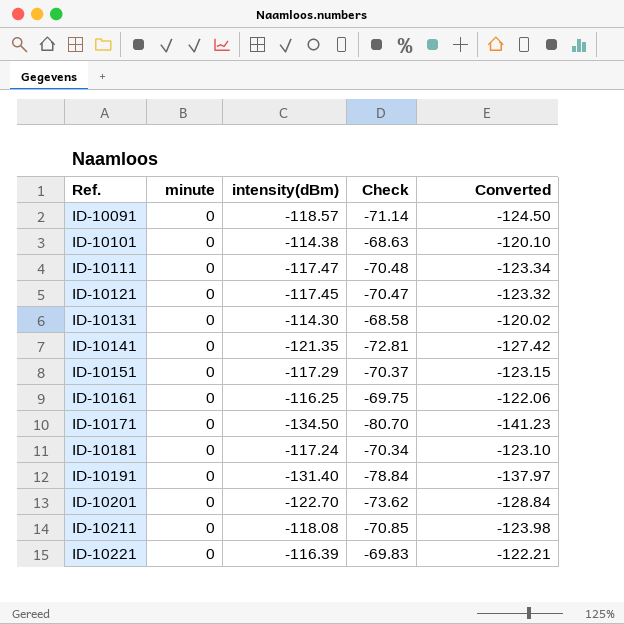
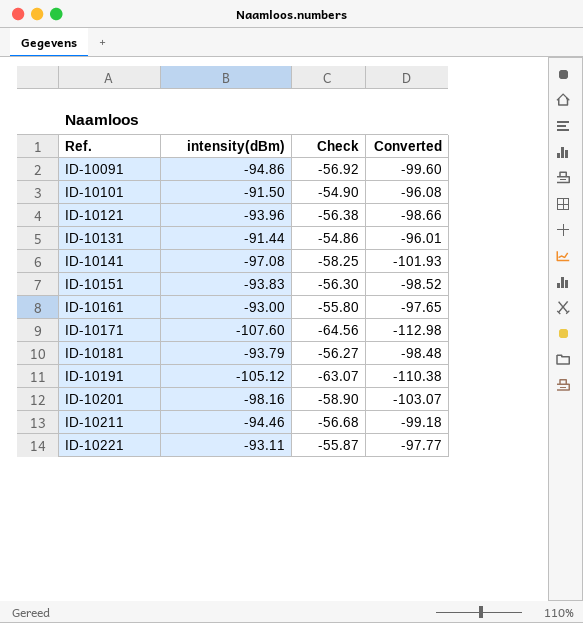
column minute | position: 2 -> none
row ID-10111: 0 | -117.47 | -70.48 | -123.34 -> none
ID-10091 | intensity(dBm): -118.57 -> -94.86
ID-10091 | Check: -71.14 -> -56.92
ID-10091 | Converted: -124.50 -> -99.60
ID-10101 | intensity(dBm): -114.38 -> -91.50
ID-10101 | Check: -68.63 -> -54.90
ID-10101 | Converted: -120.10 -> -96.08
ID-10121 | intensity(dBm): -117.45 -> -93.96
ID-10121 | Check: -70.47 -> -56.38
ID-10121 | Converted: -123.32 -> -98.66
ID-10131 | intensity(dBm): -114.30 -> -91.44
ID-10131 | Check: -68.58 -> -54.86
ID-10131 | Converted: -120.02 -> -96.01
ID-10141 | intensity(dBm): -121.35 -> -97.08
ID-10141 | Check: -72.81 -> -58.25
ID-10141 | Converted: -127.42 -> -101.93
ID-10151 | intensity(dBm): -117.29 -> -93.83
ID-10151 | Check: -70.37 -> -56.30
ID-10151 | Converted: -123.15 -> -98.52
ID-10161 | intensity(dBm): -116.25 -> -93.00
ID-10161 | Check: -69.75 -> -55.80
ID-10161 | Converted: -122.06 -> -97.65
ID-10171 | intensity(dBm): -134.50 -> -107.60
ID-10171 | Check: -80.70 -> -64.56
ID-10171 | Converted: -141.23 -> -112.98
ID-10181 | intensity(dBm): -117.24 -> -93.79
ID-10181 | Check: -70.34 -> -56.27
ID-10181 | Converted: -123.10 -> -98.48
ID-10191 | intensity(dBm): -131.40 -> -105.12
ID-10191 | Check: -78.84 -> -63.07
ID-10191 | Converted: -137.97 -> -110.38
ID-10201 | intensity(dBm): -122.70 -> -98.16
ID-10201 | Check: -73.62 -> -58.90
ID-10201 | Converted: -128.84 -> -103.07
ID-10211 | intensity(dBm): -118.08 -> -94.46
ID-10211 | Check: -70.85 -> -56.68
ID-10211 | Converted: -123.98 -> -99.18
ID-10221 | intensity(dBm): -116.39 -> -93.11
ID-10221 | Check: -69.83 -> -55.87
ID-10221 | Converted: -122.21 -> -97.77

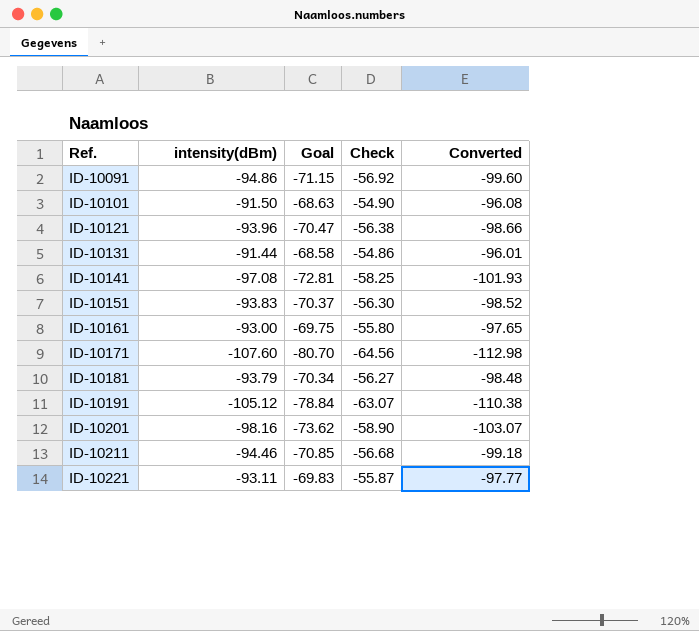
column Goal | formula: none -> [intensity(dBm)] * 0.75

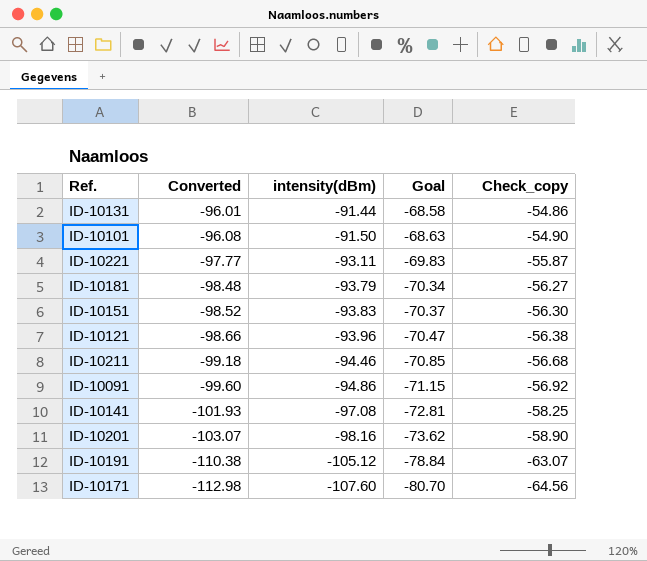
row order: Ref. ascending -> Converted descending
column Converted | position: 5 -> 2
column name: Check -> Check_copy
row ID-10161: -93.00 | -69.75 | -55.80 | -97.65 -> none

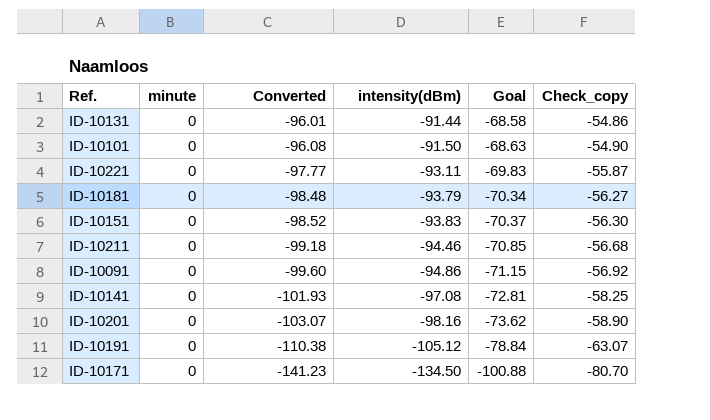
column minute | position: none -> 2
row ID-10121: -98.66 | -93.96 | -70.47 | -56.38 -> none
ID-10171 | Converted: -112.98 -> -141.23
ID-10171 | intensity(dBm): -107.60 -> -134.50
ID-10171 | Goal: -80.70 -> -100.88
ID-10171 | Check_copy: -64.56 -> -80.70

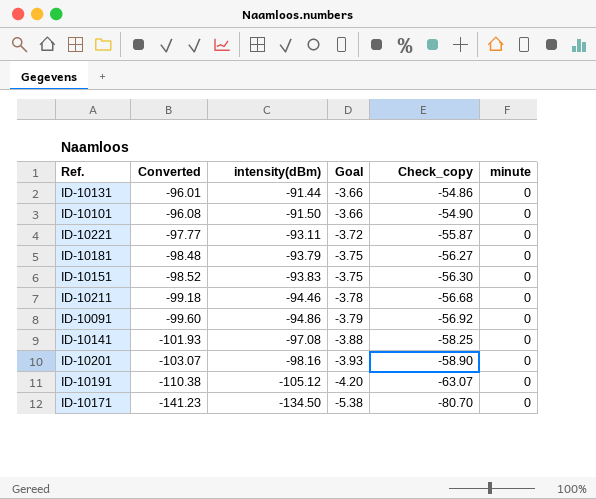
column Goal | formula: [intensity(dBm)] * 0.75 -> [intensity(dBm)] * 0.04
column minute | position: 2 -> 6

